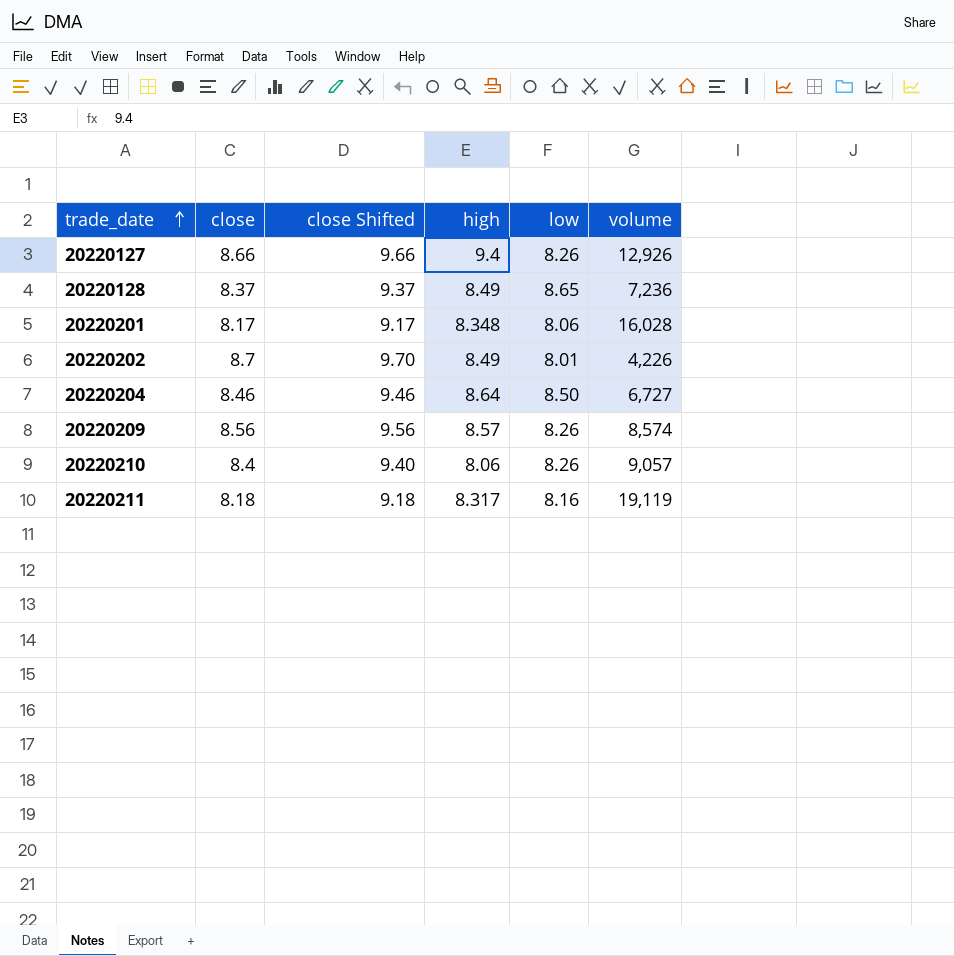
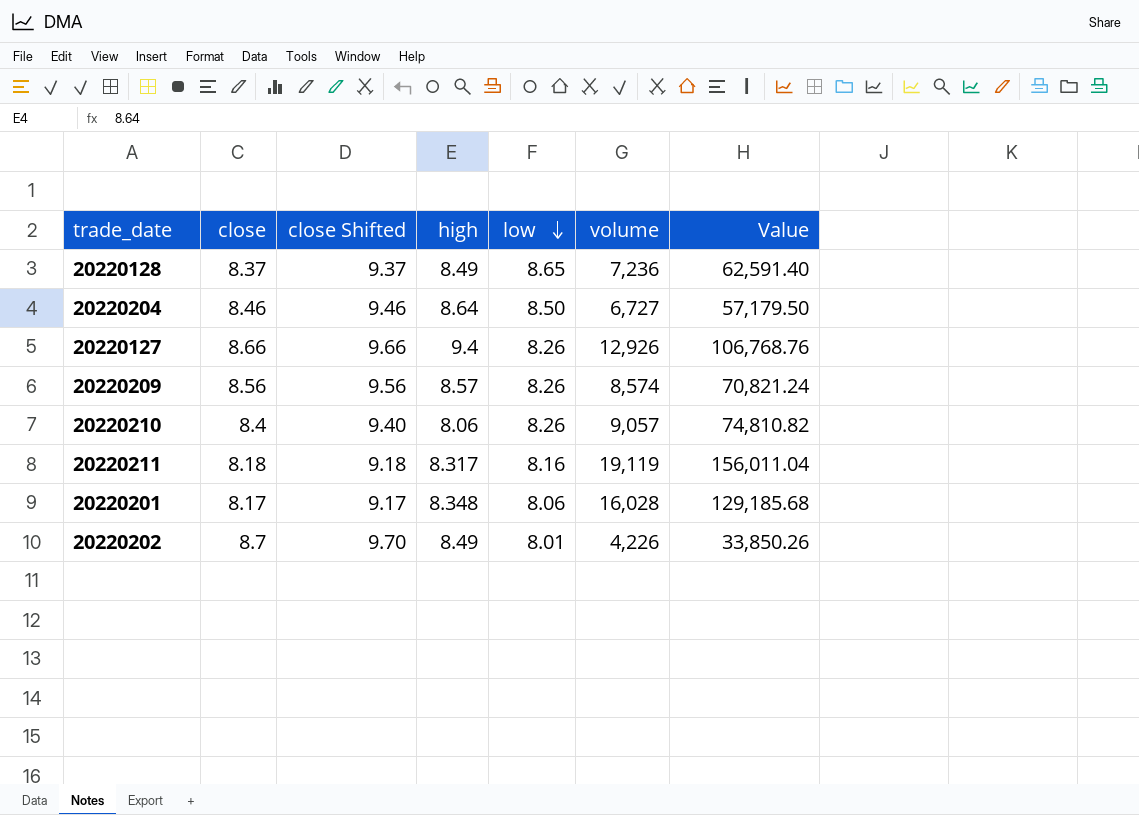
row order: trade_date ascending -> low descending
column Value | formula: none -> [low] * [volume]

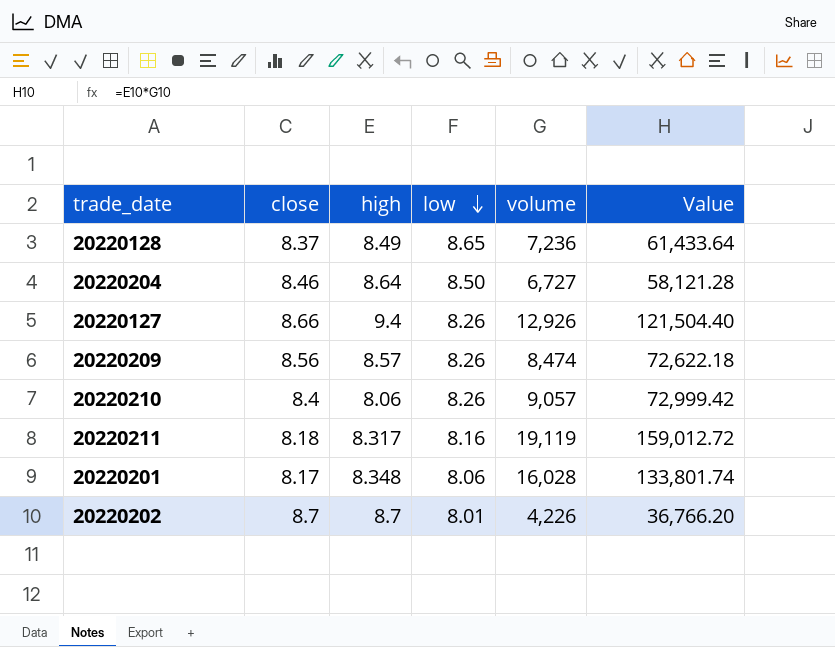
column close Shifted | formula: [close] + 1 -> none
column Value | formula: [low] * [volume] -> [high] * [volume]
20220209 | volume: 8,574 -> 8,474
20220202 | high: 8.49 -> 8.7

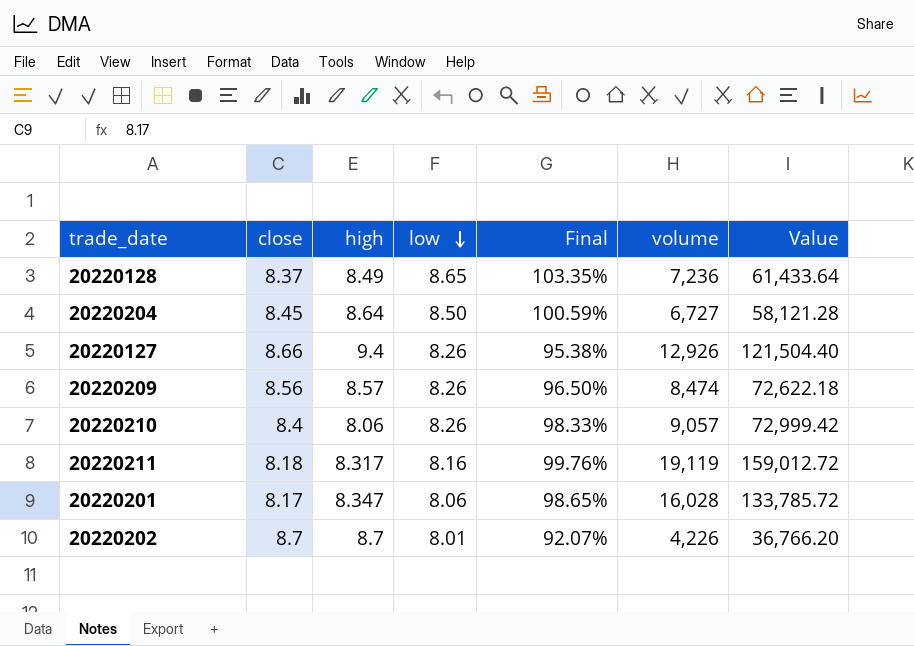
column Final | formula: none -> [low] / [close]
20220204 | close: 8.46 -> 8.45
20220201 | high: 8.348 -> 8.347
20220201 | Value: 133,801.74 -> 133,785.72

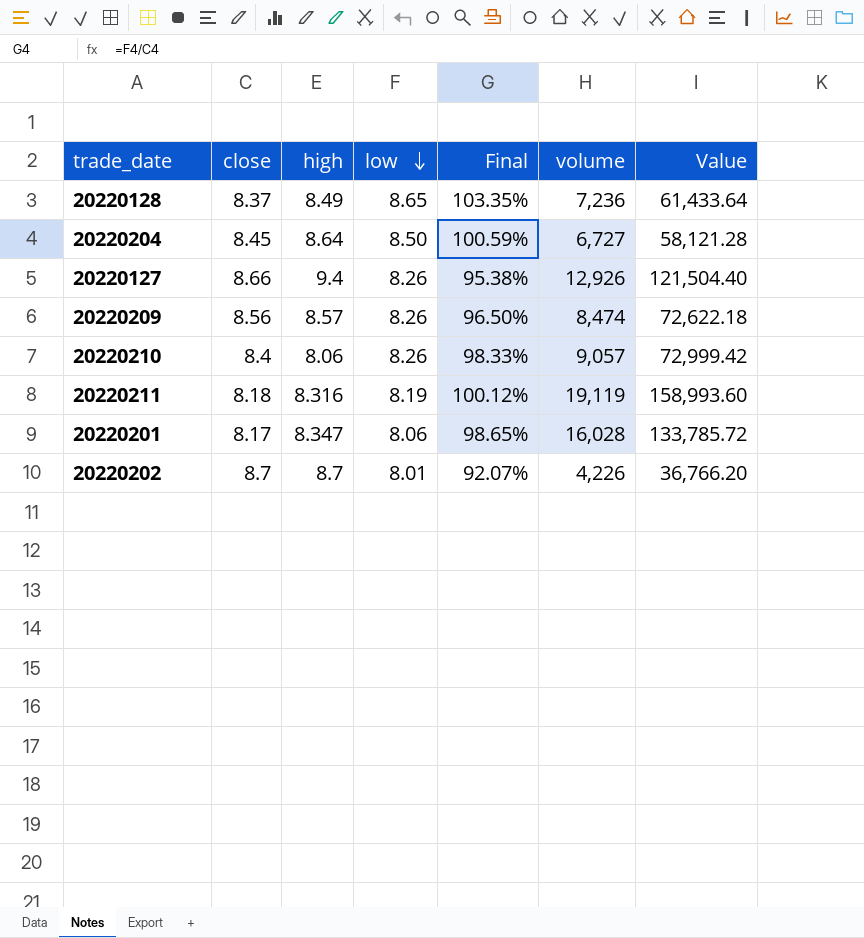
20220211 | high: 8.317 -> 8.316
20220211 | low: 8.16 -> 8.19
20220211 | Final: 99.76% -> 100.12%
20220211 | Value: 159,012.72 -> 158,993.60

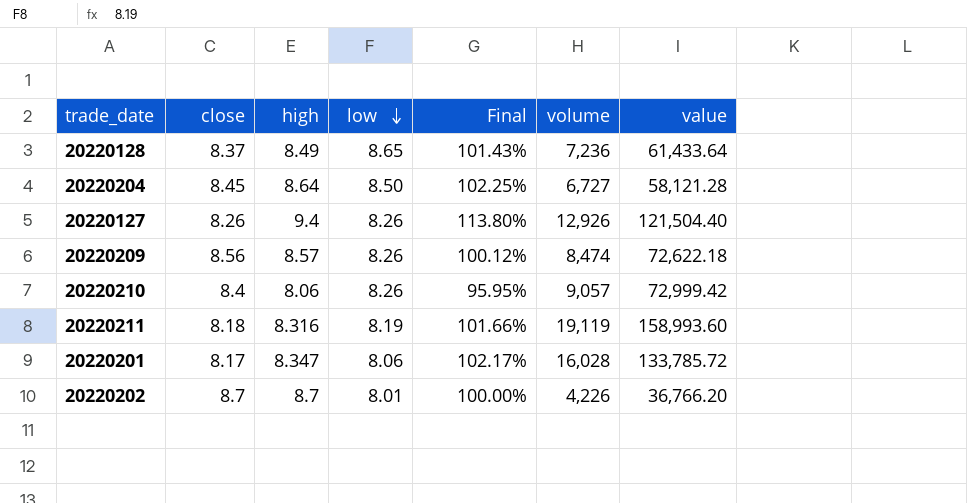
column Final | formula: [low] / [close] -> [high] / [close]
column name: Value -> value
20220127 | close: 8.66 -> 8.26

